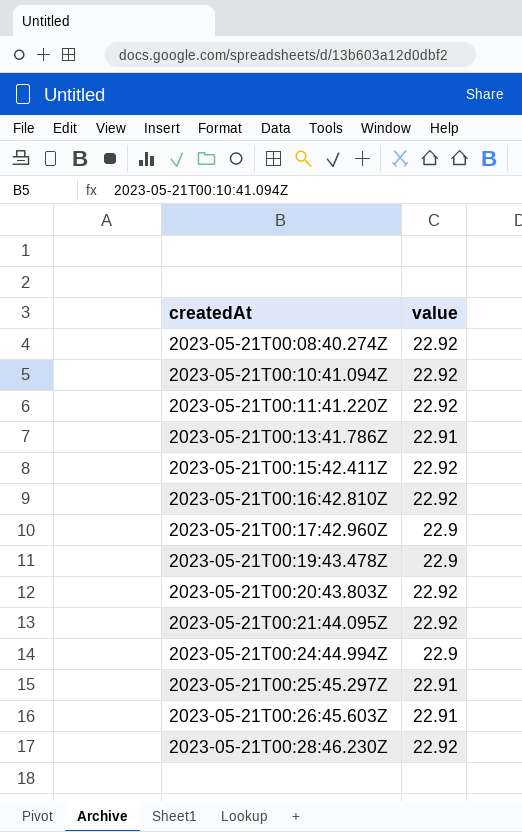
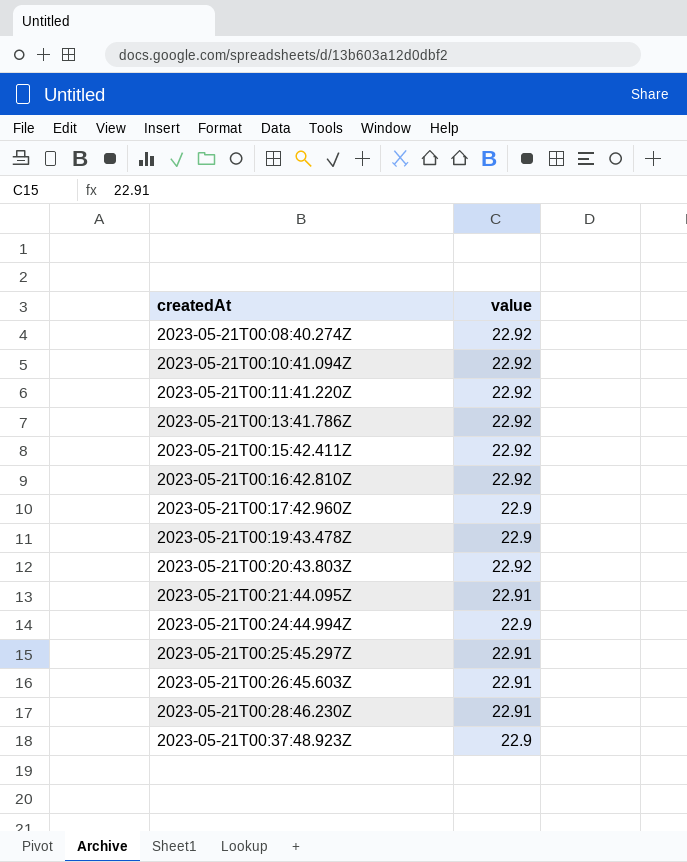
2023-05-21T00:13:41.786Z | value: 22.91 -> 22.92
2023-05-21T00:21:44.095Z | value: 22.92 -> 22.91
2023-05-21T00:28:46.230Z | value: 22.92 -> 22.91
row 2023-05-21T00:37:48.923Z: none -> 22.9

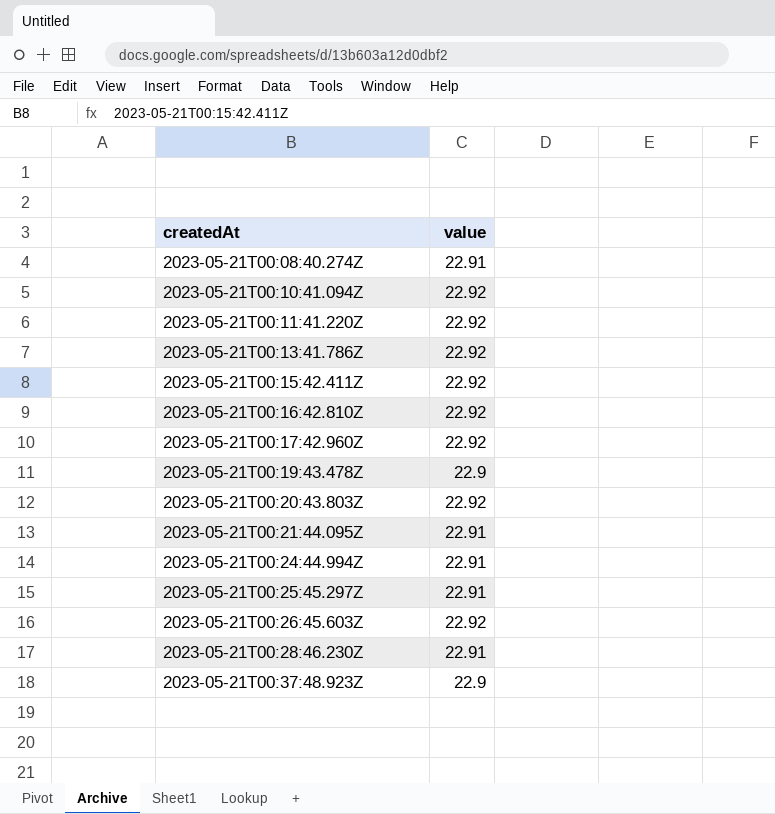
2023-05-21T00:08:40.274Z | value: 22.92 -> 22.91
2023-05-21T00:17:42.960Z | value: 22.9 -> 22.92
2023-05-21T00:24:44.994Z | value: 22.9 -> 22.91
2023-05-21T00:26:45.603Z | value: 22.91 -> 22.92

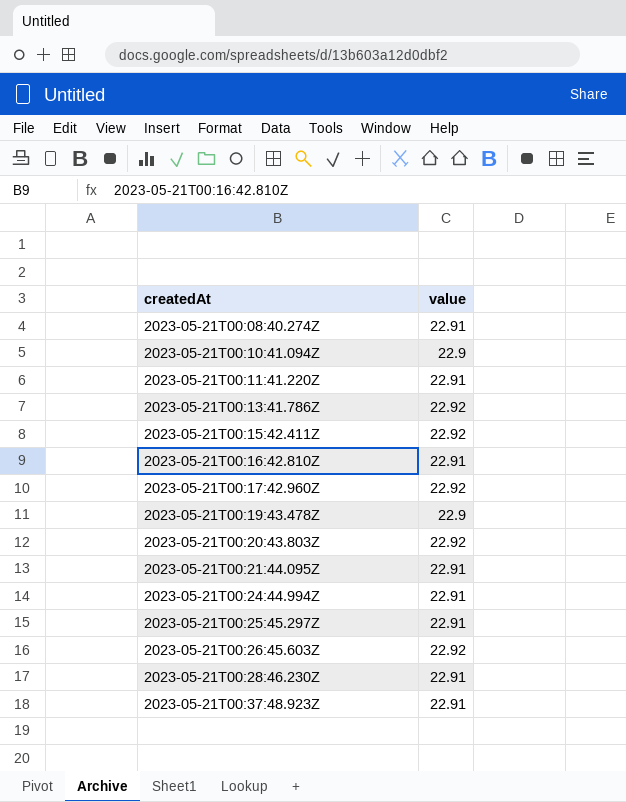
2023-05-21T00:10:41.094Z | value: 22.92 -> 22.9
2023-05-21T00:11:41.220Z | value: 22.92 -> 22.91
2023-05-21T00:16:42.810Z | value: 22.92 -> 22.91
2023-05-21T00:37:48.923Z | value: 22.9 -> 22.91

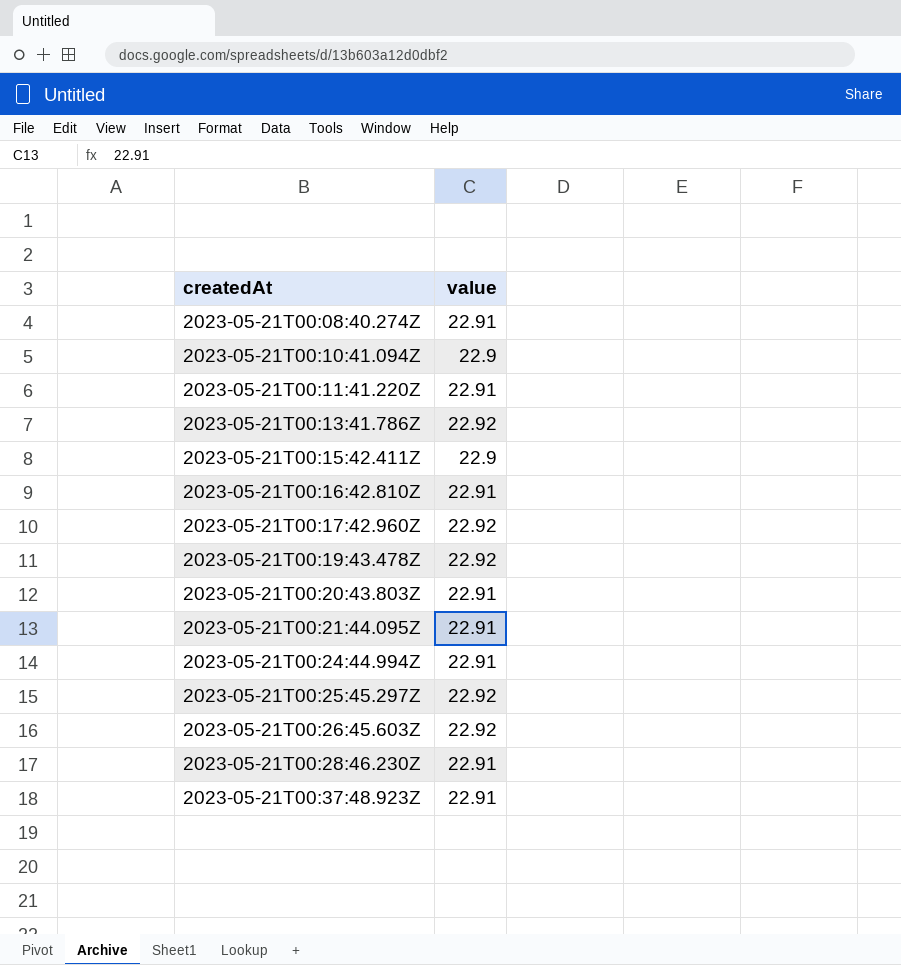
2023-05-21T00:15:42.411Z | value: 22.92 -> 22.9
2023-05-21T00:19:43.478Z | value: 22.9 -> 22.92
2023-05-21T00:20:43.803Z | value: 22.92 -> 22.91
2023-05-21T00:25:45.297Z | value: 22.91 -> 22.92

